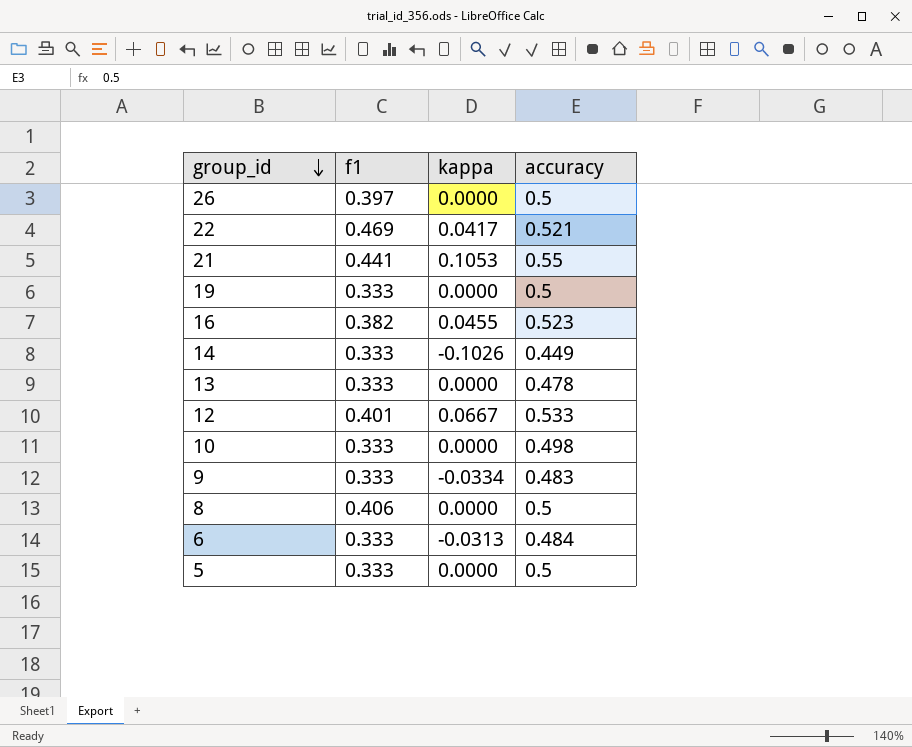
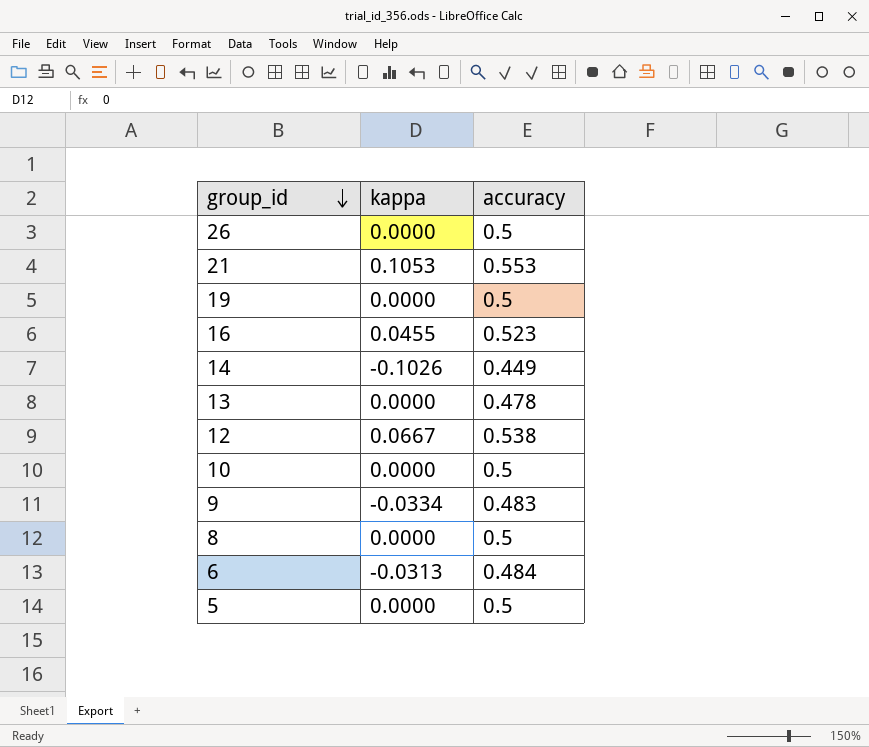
column f1 | position: 2 -> none
row 22: 0.469 | 0.0417 | 0.521 -> none
21 | accuracy: 0.55 -> 0.553
12 | accuracy: 0.533 -> 0.538
10 | accuracy: 0.498 -> 0.5

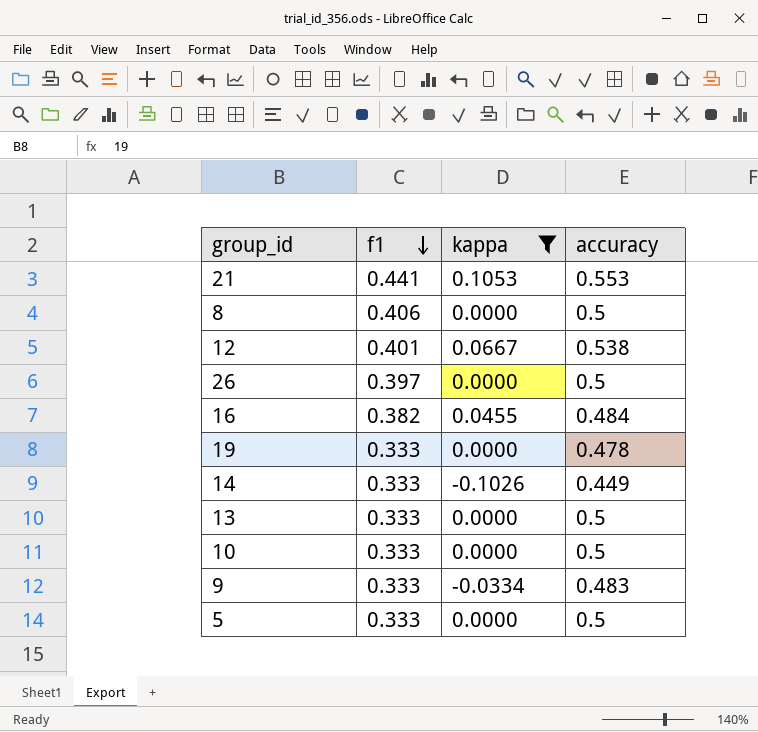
filter: none -> kappa != -0.0313
row order: group_id descending -> f1 descending
column f1 | position: none -> 2
16 | accuracy: 0.523 -> 0.484
19 | accuracy: 0.5 -> 0.478
13 | accuracy: 0.478 -> 0.5

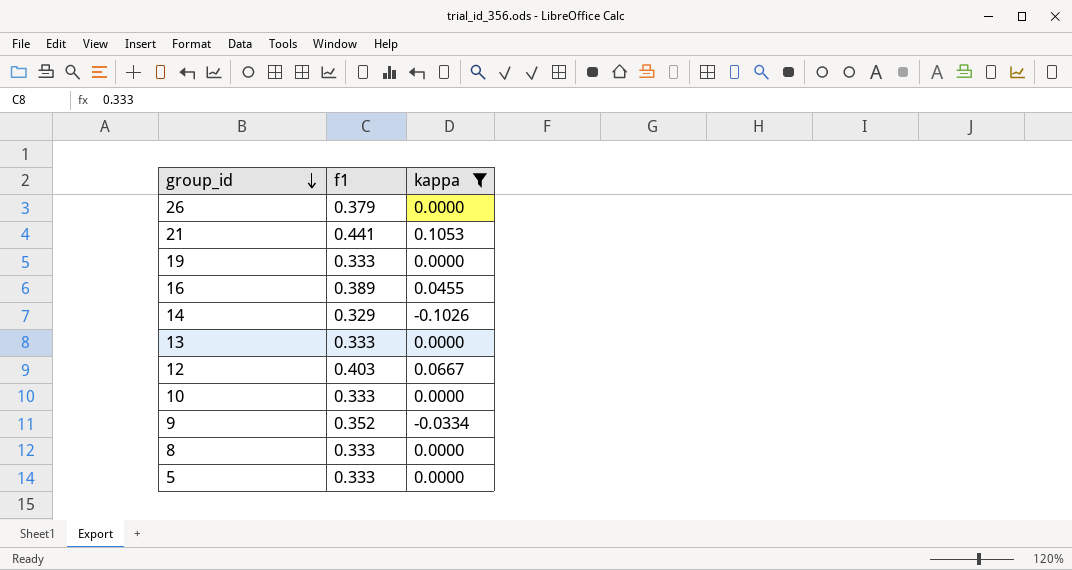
row order: f1 descending -> group_id descending
column accuracy | position: 4 -> none
26 | f1: 0.397 -> 0.379
16 | f1: 0.382 -> 0.389
14 | f1: 0.333 -> 0.329
12 | f1: 0.401 -> 0.403
9 | f1: 0.333 -> 0.352
8 | f1: 0.406 -> 0.333

